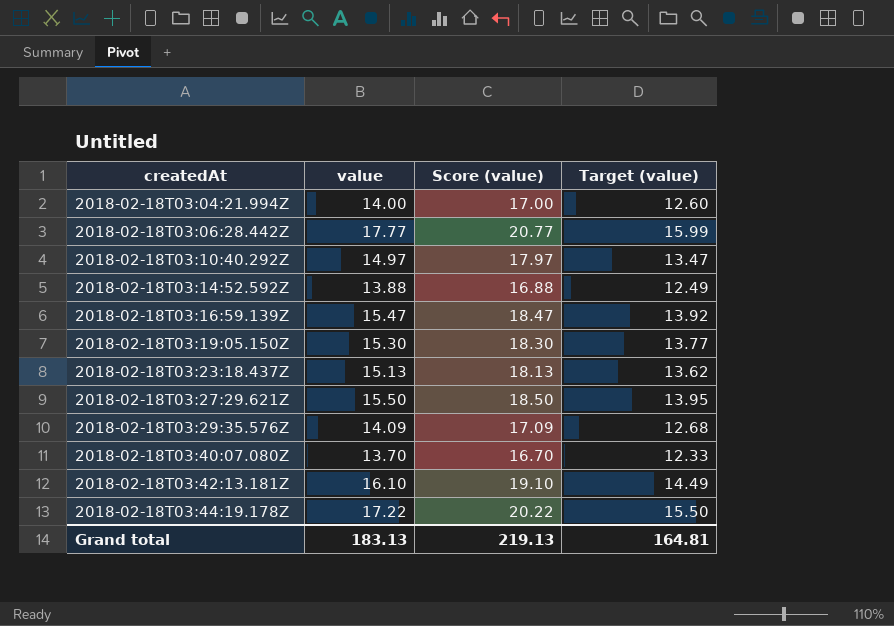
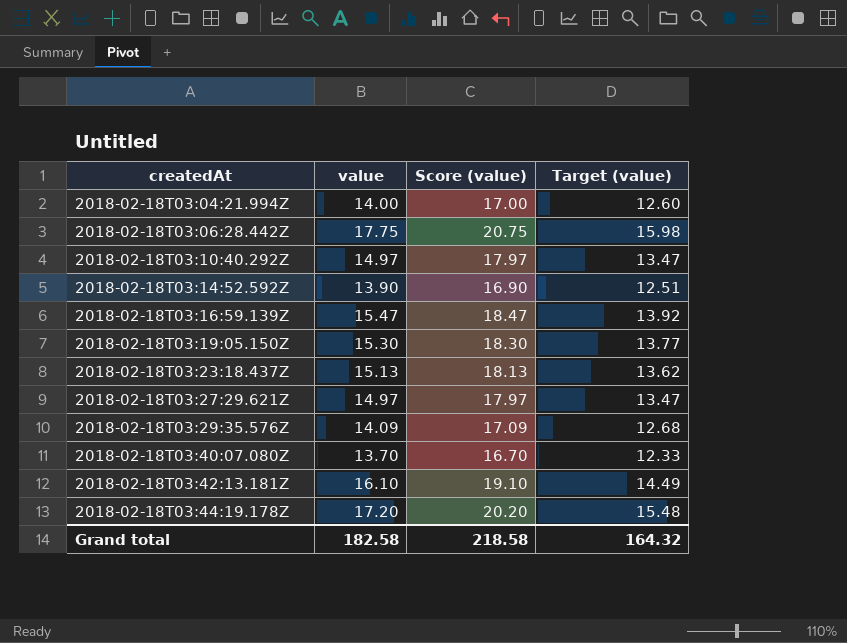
2018-02-18T03:06:28.442Z | value: 17.77 -> 17.75
2018-02-18T03:06:28.442Z | Score (value): 20.77 -> 20.75
2018-02-18T03:06:28.442Z | Target (value): 15.99 -> 15.98
2018-02-18T03:14:52.592Z | value: 13.88 -> 13.90
2018-02-18T03:14:52.592Z | Score (value): 16.88 -> 16.90
2018-02-18T03:14:52.592Z | Target (value): 12.49 -> 12.51
2018-02-18T03:27:29.621Z | value: 15.50 -> 14.97
2018-02-18T03:27:29.621Z | Score (value): 18.50 -> 17.97
2018-02-18T03:27:29.621Z | Target (value): 13.95 -> 13.47
2018-02-18T03:44:19.178Z | value: 17.22 -> 17.20
2018-02-18T03:44:19.178Z | Score (value): 20.22 -> 20.20
2018-02-18T03:44:19.178Z | Target (value): 15.50 -> 15.48
Grand total | value: 183.13 -> 182.58
Grand total | Score (value): 219.13 -> 218.58
Grand total | Target (value): 164.81 -> 164.32

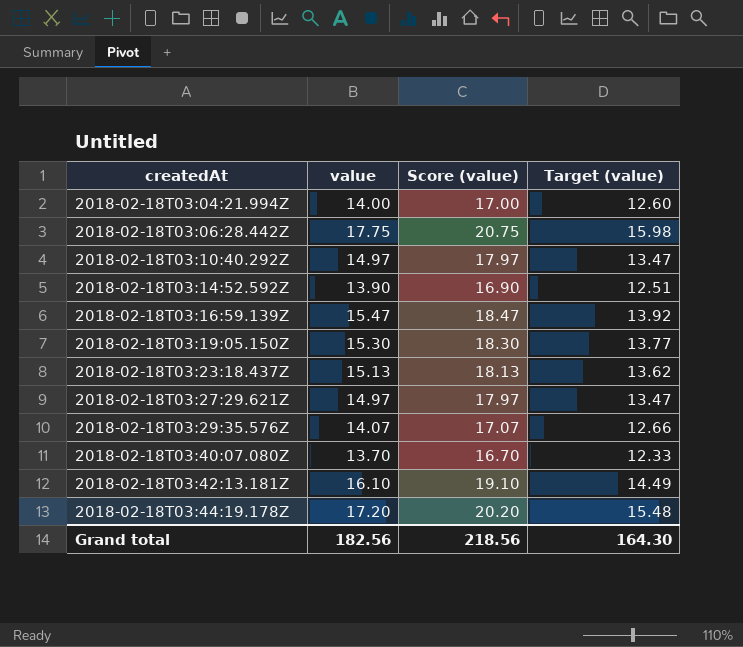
2018-02-18T03:29:35.576Z | value: 14.09 -> 14.07
2018-02-18T03:29:35.576Z | Score (value): 17.09 -> 17.07
2018-02-18T03:29:35.576Z | Target (value): 12.68 -> 12.66
Grand total | value: 182.58 -> 182.56
Grand total | Score (value): 218.58 -> 218.56
Grand total | Target (value): 164.32 -> 164.30

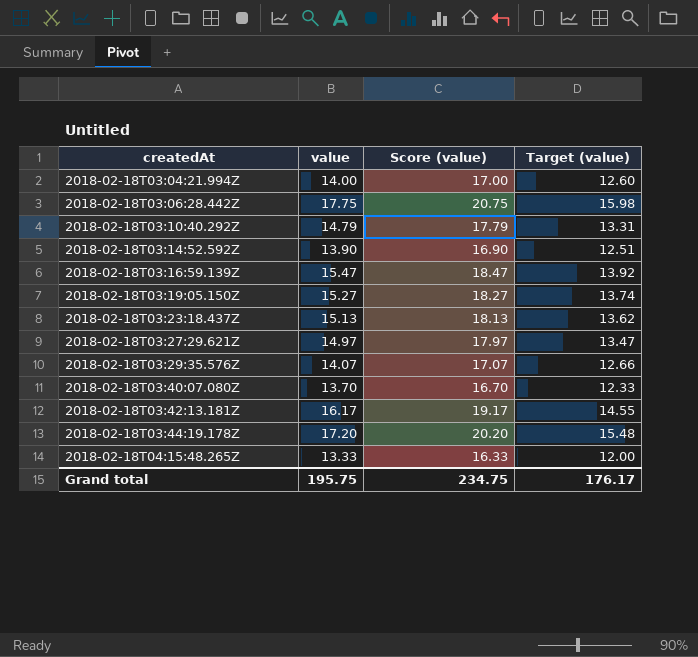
2018-02-18T03:10:40.292Z | value: 14.97 -> 14.79
2018-02-18T03:10:40.292Z | Score (value): 17.97 -> 17.79
2018-02-18T03:10:40.292Z | Target (value): 13.47 -> 13.31
2018-02-18T03:19:05.150Z | value: 15.30 -> 15.27
2018-02-18T03:19:05.150Z | Score (value): 18.30 -> 18.27
2018-02-18T03:19:05.150Z | Target (value): 13.77 -> 13.74
2018-02-18T03:42:13.181Z | value: 16.10 -> 16.17
2018-02-18T03:42:13.181Z | Score (value): 19.10 -> 19.17
2018-02-18T03:42:13.181Z | Target (value): 14.49 -> 14.55
row 2018-02-18T04:15:48.265Z: none -> 13.33 | 16.33 | 12.00
Grand total | value: 182.56 -> 195.75
Grand total | Score (value): 218.56 -> 234.75
Grand total | Target (value): 164.30 -> 176.17

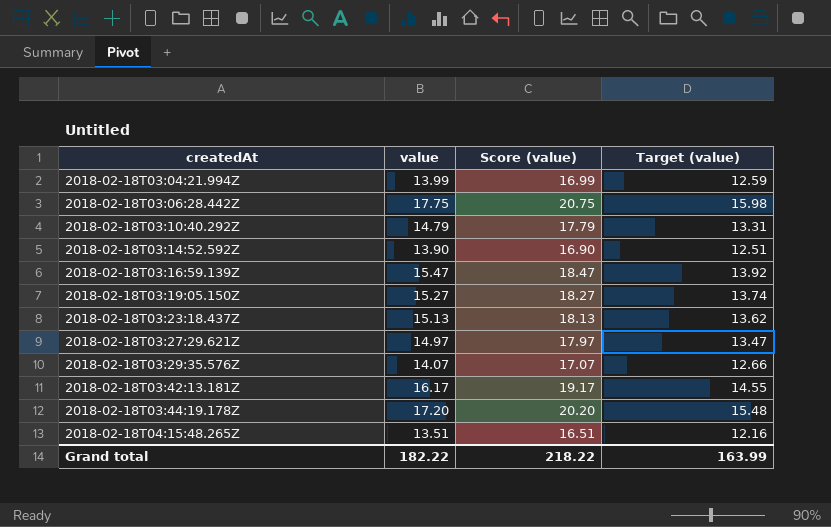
row 2018-02-18T03:40:07.080Z: 13.70 | 16.70 | 12.33 -> none
2018-02-18T03:04:21.994Z | value: 14.00 -> 13.99
2018-02-18T03:04:21.994Z | Score (value): 17.00 -> 16.99
2018-02-18T03:04:21.994Z | Target (value): 12.60 -> 12.59
2018-02-18T04:15:48.265Z | value: 13.33 -> 13.51
2018-02-18T04:15:48.265Z | Score (value): 16.33 -> 16.51
2018-02-18T04:15:48.265Z | Target (value): 12.00 -> 12.16
Grand total | value: 195.75 -> 182.22
Grand total | Score (value): 234.75 -> 218.22
Grand total | Target (value): 176.17 -> 163.99

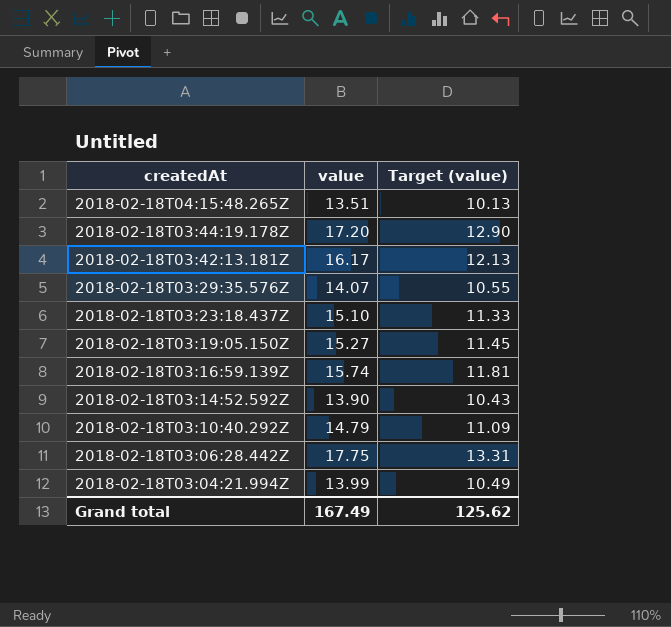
row order: createdAt ascending -> createdAt descending
column Score (value) | formula: [value] + 3 -> none
column Target (value) | formula: [value] * 0.9 -> [value] * 0.75
row 2018-02-18T03:27:29.621Z: 14.97 | 17.97 | 13.47 -> none
2018-02-18T03:23:18.437Z | value: 15.13 -> 15.10
2018-02-18T03:16:59.139Z | value: 15.47 -> 15.74
Grand total | value: 182.22 -> 167.49
Grand total | Target (value): 163.99 -> 125.62

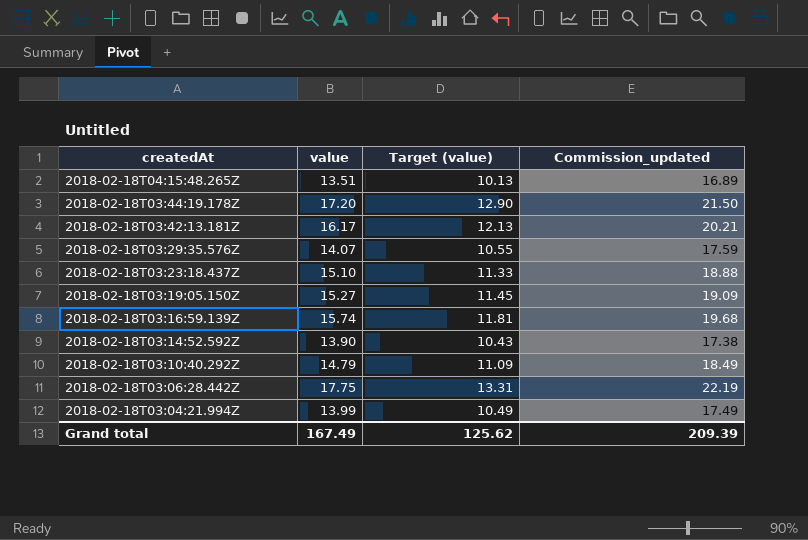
column Commission_updated | formula: none -> [value] * 1.25

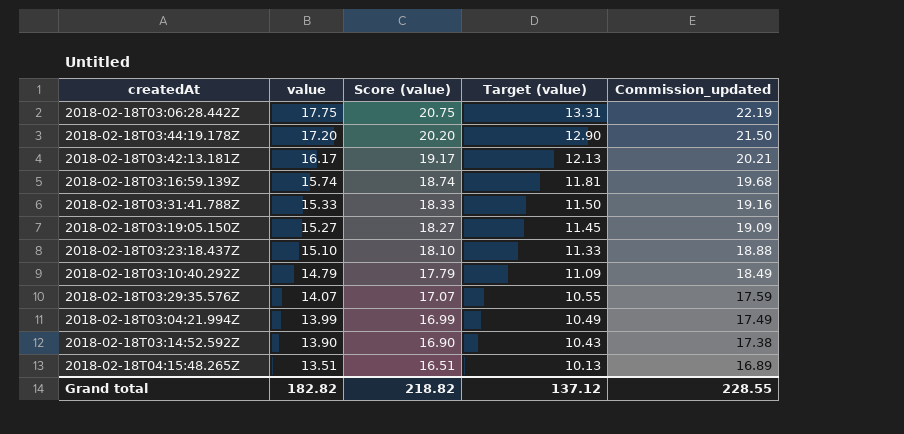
row order: createdAt descending -> value descending
column Score (value) | formula: none -> [value] + 3
row 2018-02-18T03:31:41.788Z: none -> 15.33 | 18.33 | 11.50 | 19.16
Grand total | value: 167.49 -> 182.82
Grand total | Target (value): 125.62 -> 137.12
Grand total | Commission_updated: 209.39 -> 228.55

